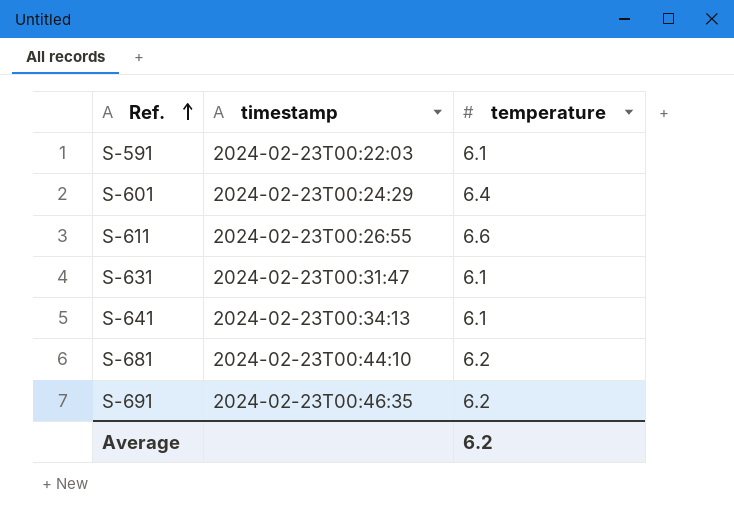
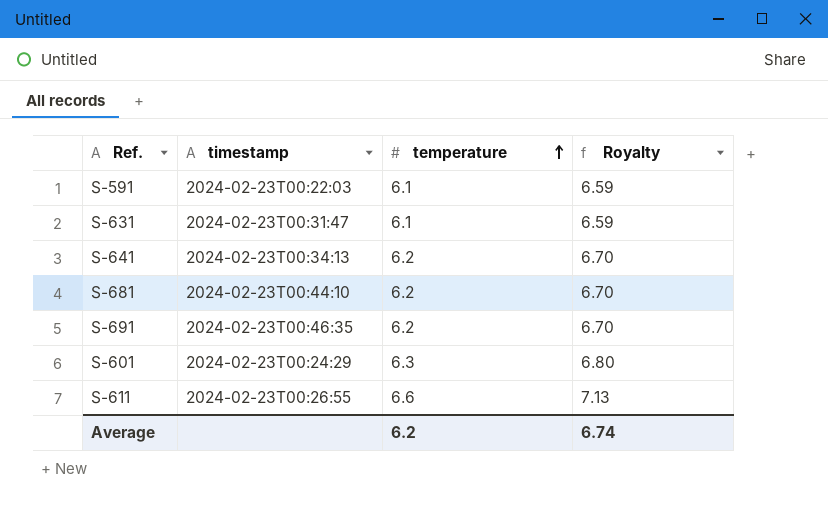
row order: Ref. ascending -> temperature ascending
column Royalty | formula: none -> [temperature] * 1.08
S-641 | temperature: 6.1 -> 6.2
S-601 | temperature: 6.4 -> 6.3

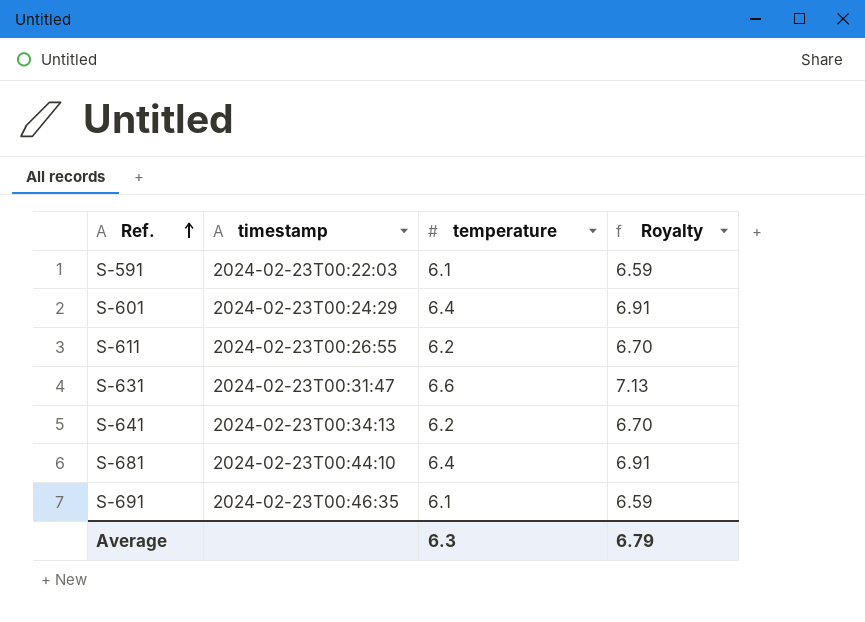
row order: temperature ascending -> Ref. ascending
S-601 | temperature: 6.3 -> 6.4
S-601 | Royalty: 6.80 -> 6.91
S-611 | temperature: 6.6 -> 6.2
S-611 | Royalty: 7.13 -> 6.70
S-631 | temperature: 6.1 -> 6.6
S-631 | Royalty: 6.59 -> 7.13
S-681 | temperature: 6.2 -> 6.4
S-681 | Royalty: 6.70 -> 6.91
S-691 | temperature: 6.2 -> 6.1
S-691 | Royalty: 6.70 -> 6.59
Average | temperature: 6.2 -> 6.3
Average | Royalty: 6.74 -> 6.79

